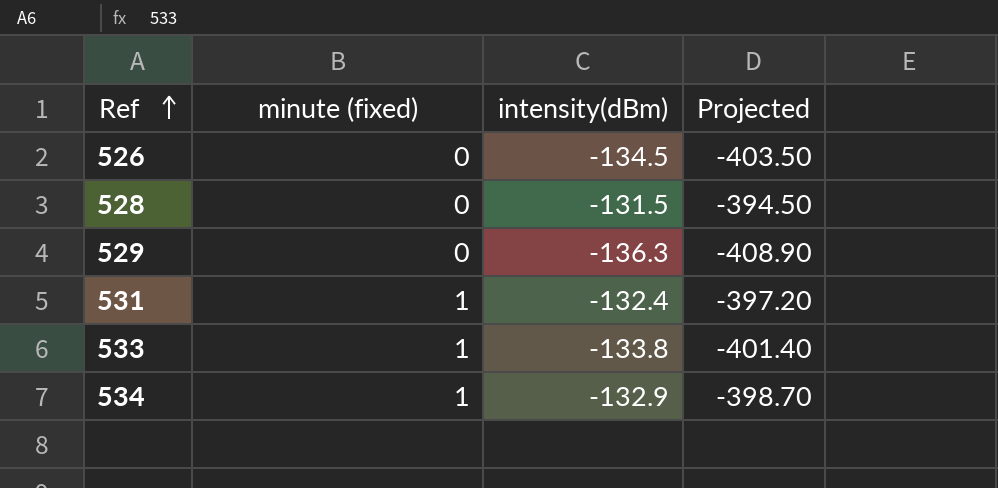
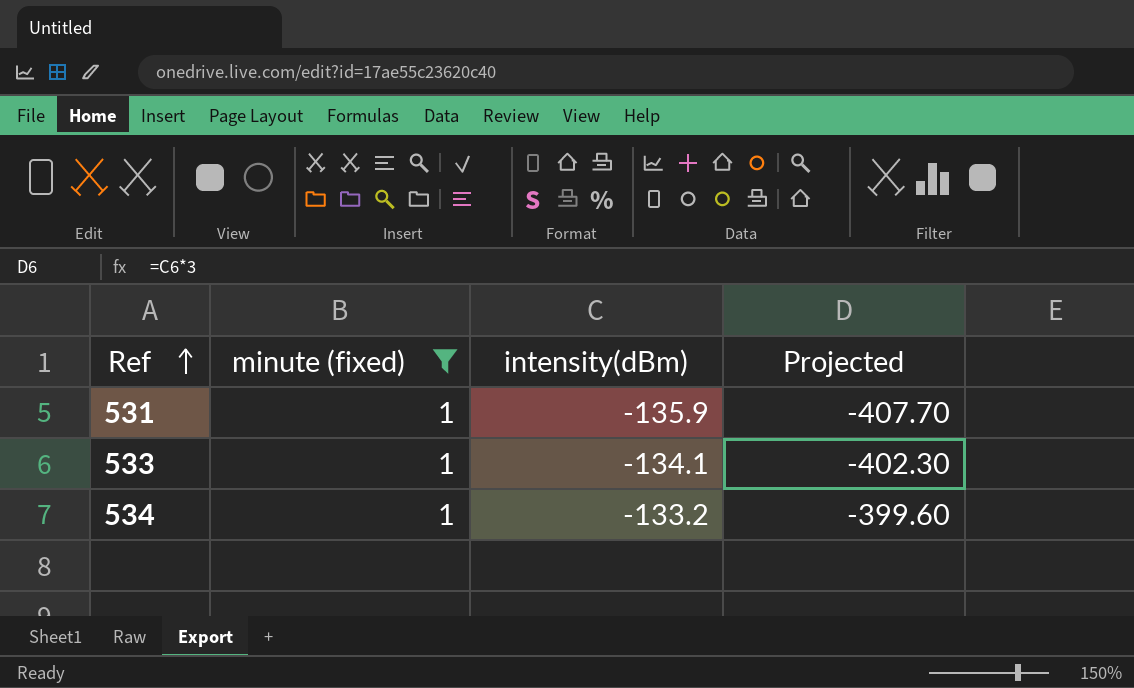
filter: none -> minute (fixed) = 1
531 | intensity(dBm): -132.4 -> -135.9
531 | Projected: -397.20 -> -407.70
533 | intensity(dBm): -133.8 -> -134.1
533 | Projected: -401.40 -> -402.30
534 | intensity(dBm): -132.9 -> -133.2
534 | Projected: -398.70 -> -399.60

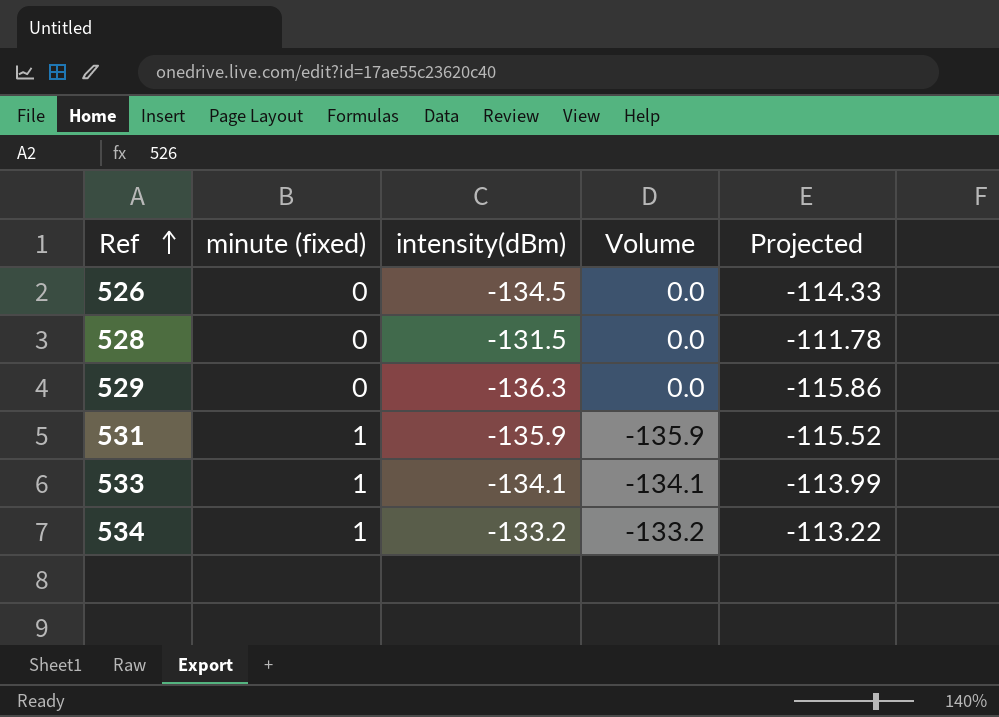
filter: minute (fixed) = 1 -> none
column Volume | formula: none -> [minute (fixed)] * [intensity(dBm)]
column Projected | formula: [intensity(dBm)] * 3 -> [intensity(dBm)] * 0.85

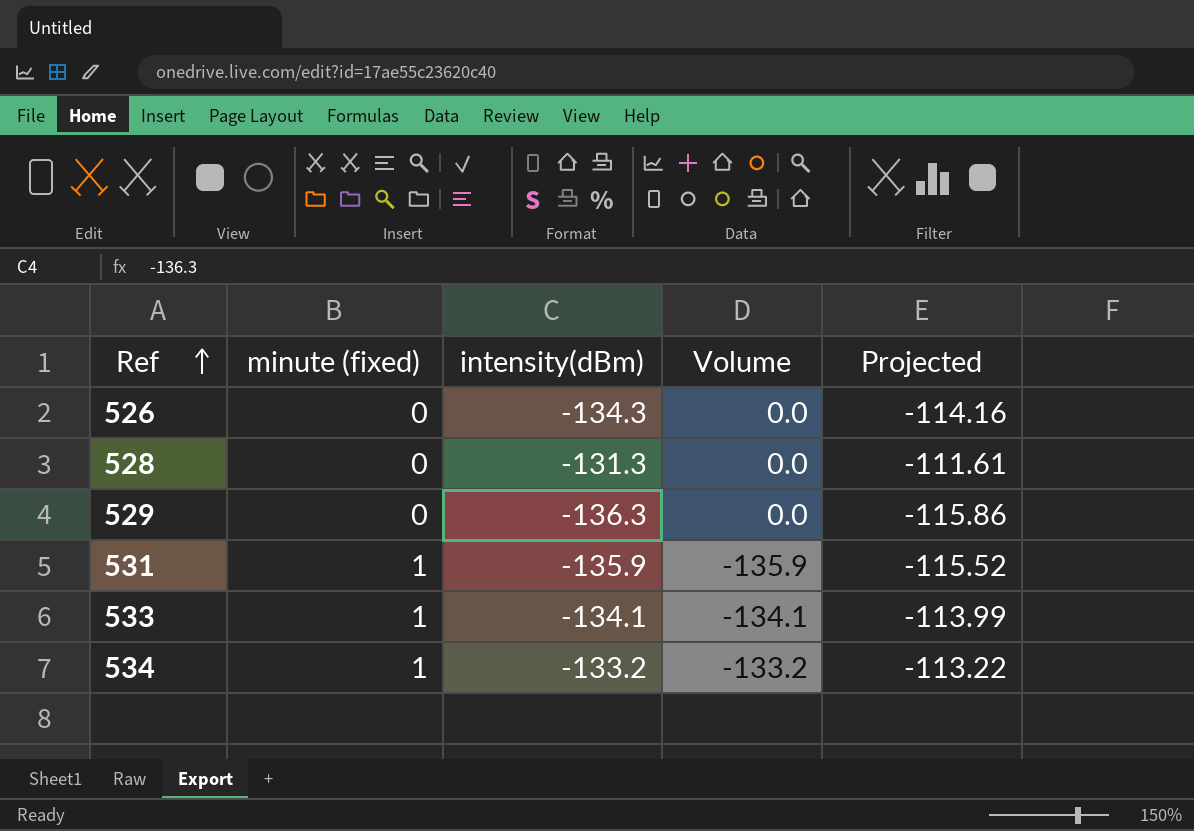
526 | intensity(dBm): -134.5 -> -134.3
526 | Projected: -114.33 -> -114.16
528 | intensity(dBm): -131.5 -> -131.3
528 | Projected: -111.78 -> -111.61

